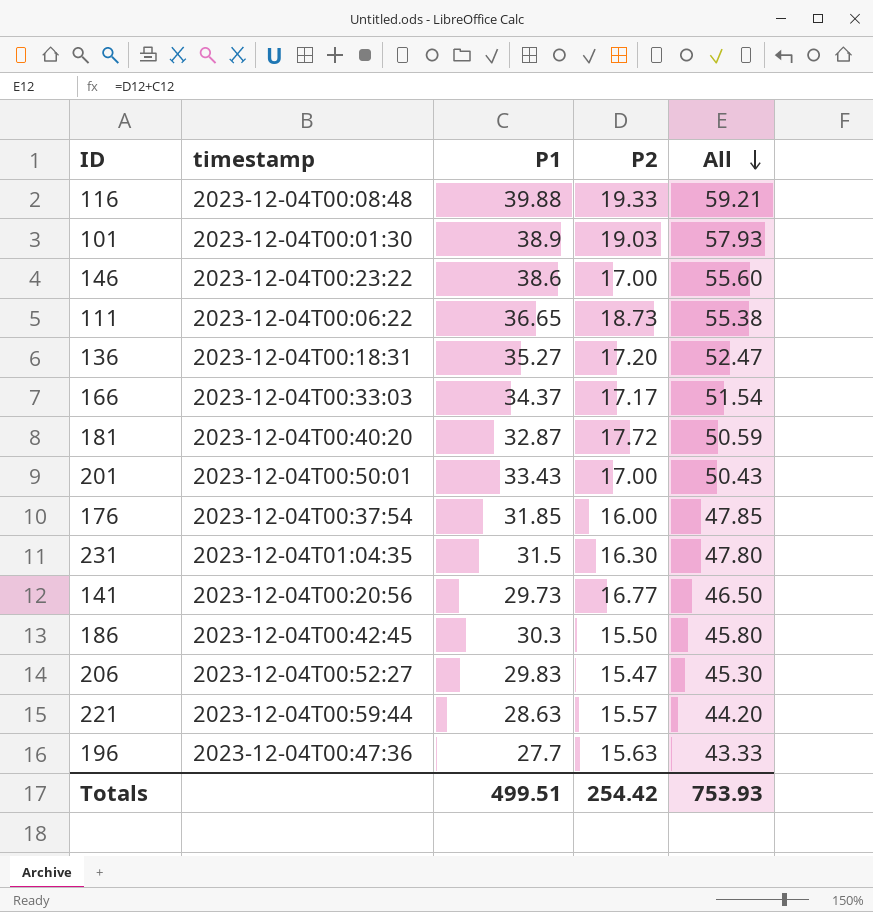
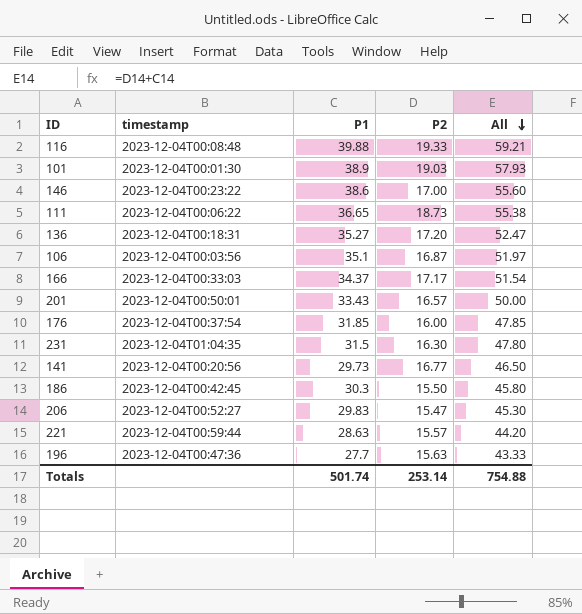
row 181: 2023-12-04T00:40:20 | 32.87 | 17.72 | 50.59 -> none
row 106: none -> 2023-12-04T00:03:56 | 35.1 | 16.87 | 51.97
201 | P2: 17.00 -> 16.57
201 | All: 50.43 -> 50.00
Totals | P1: 499.51 -> 501.74
Totals | P2: 254.42 -> 253.14
Totals | All: 753.93 -> 754.88

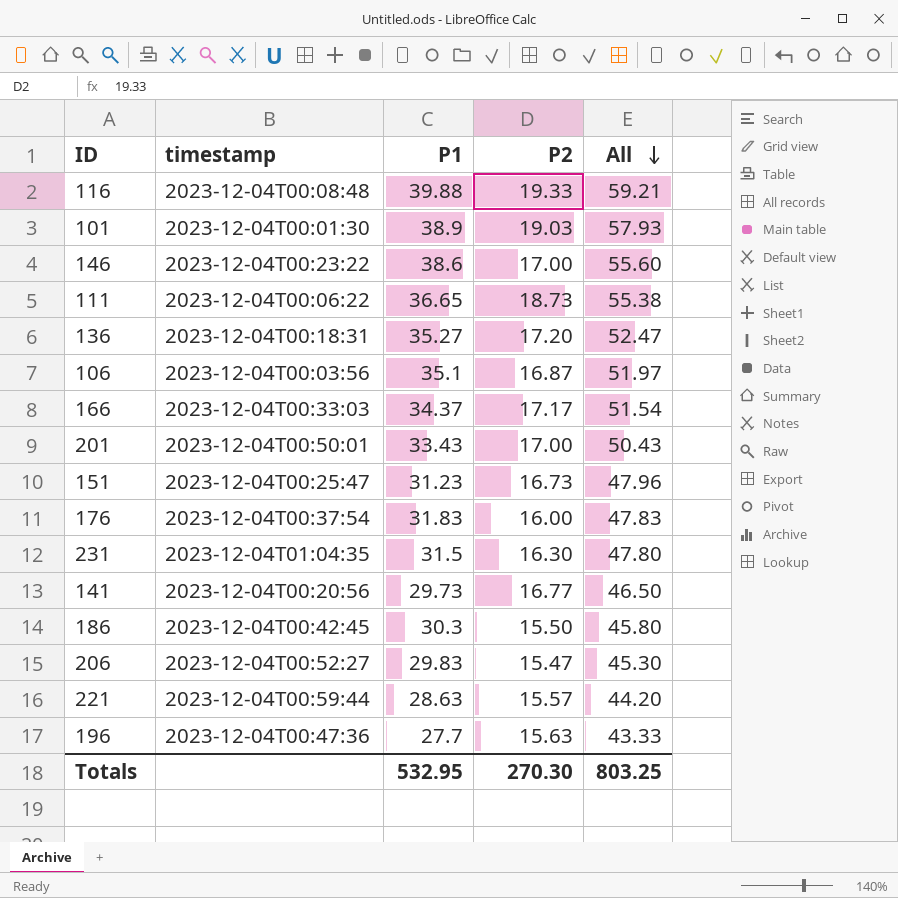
201 | P2: 16.57 -> 17.00
201 | All: 50.00 -> 50.43
row 151: none -> 2023-12-04T00:25:47 | 31.23 | 16.73 | 47.96
176 | P1: 31.85 -> 31.83
176 | All: 47.85 -> 47.83
Totals | P1: 501.74 -> 532.95
Totals | P2: 253.14 -> 270.30
Totals | All: 754.88 -> 803.25

